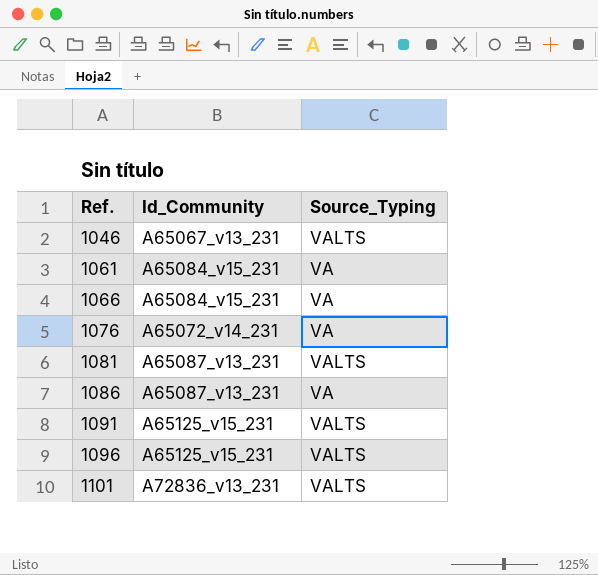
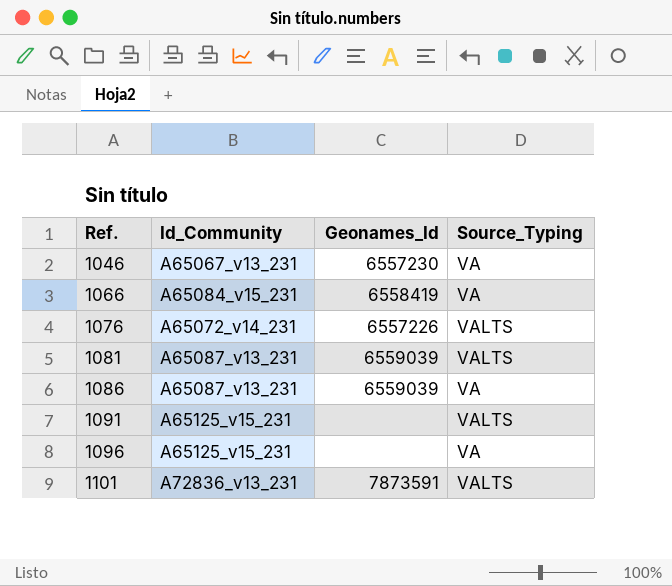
column Geonames_Id | position: none -> 3
row 1061: A65084_v15_231 | VA -> none
1046 | Source_Typing: VALTS -> VA
1076 | Source_Typing: VA -> VALTS
1096 | Source_Typing: VALTS -> VA

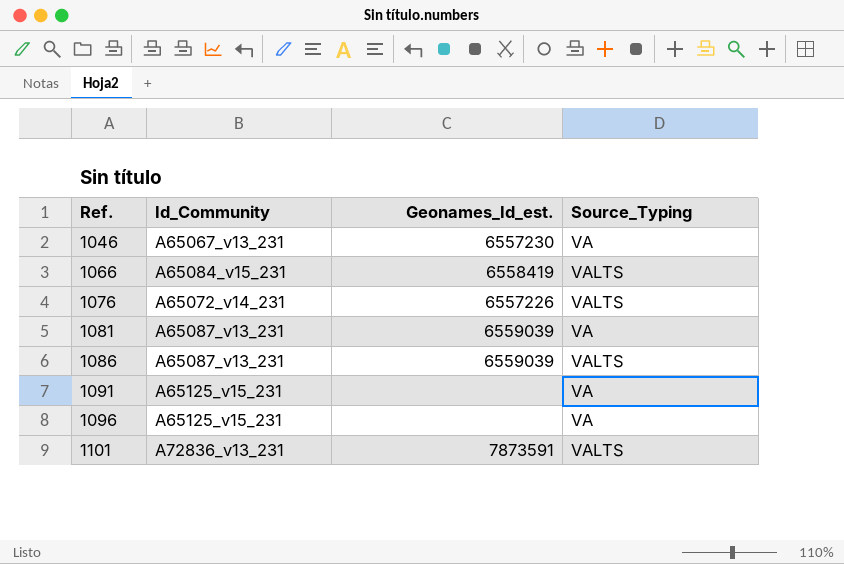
column name: Geonames_Id -> Geonames_Id_est.
1066 | Source_Typing: VA -> VALTS
1081 | Source_Typing: VALTS -> VA
1086 | Source_Typing: VA -> VALTS
1091 | Source_Typing: VALTS -> VA

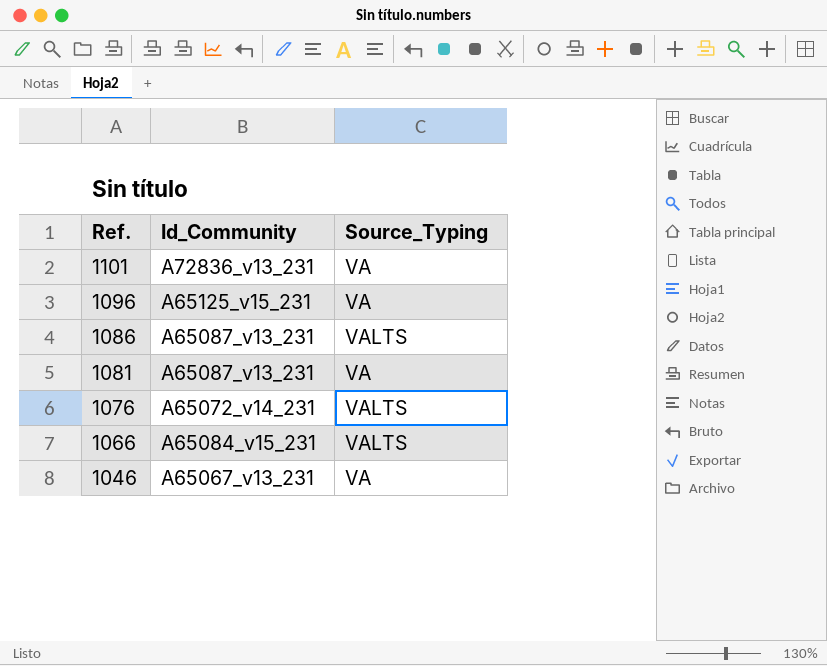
row order: Ref. ascending -> Ref. descending
column Geonames_Id_est. | position: 3 -> none
row 1091: A65125_v15_231 | none | VA -> none
1101 | Source_Typing: VALTS -> VA

